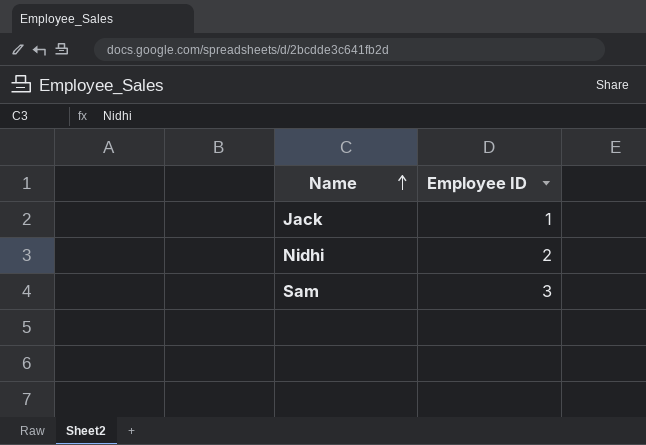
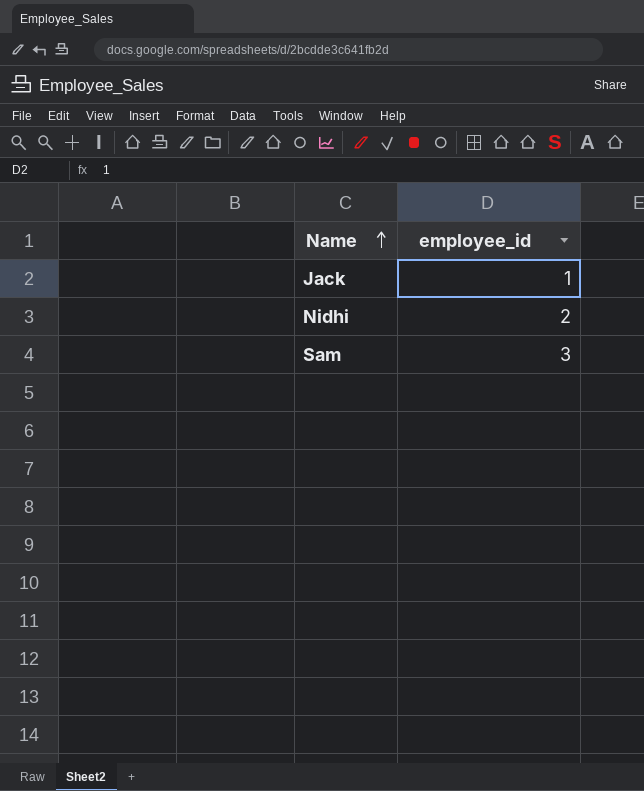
column name: Employee ID -> employee_id

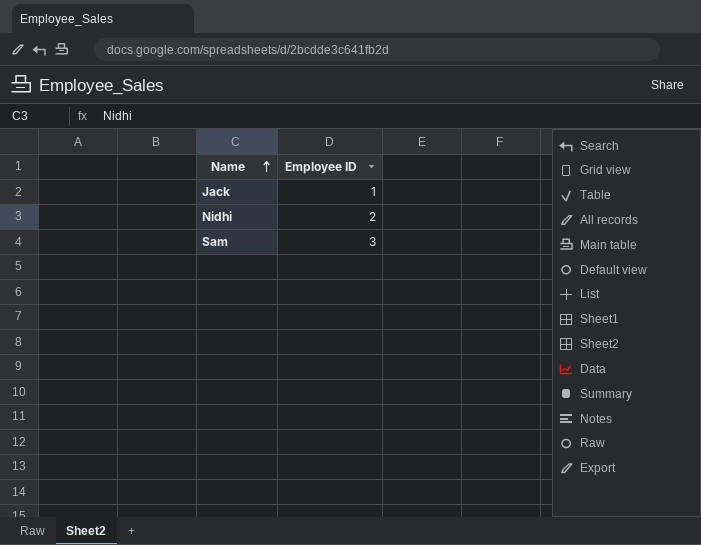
column name: employee_id -> Employee ID

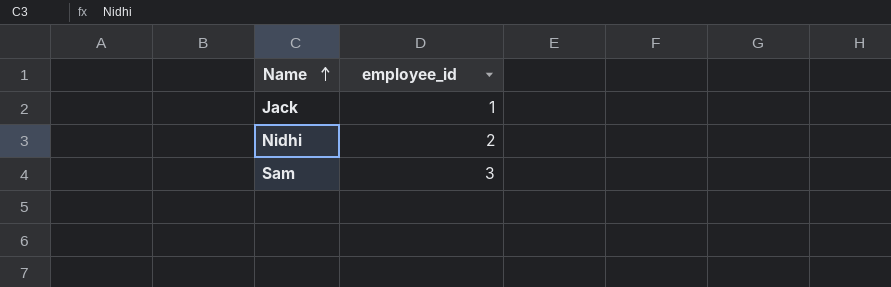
column name: Employee ID -> employee_id

